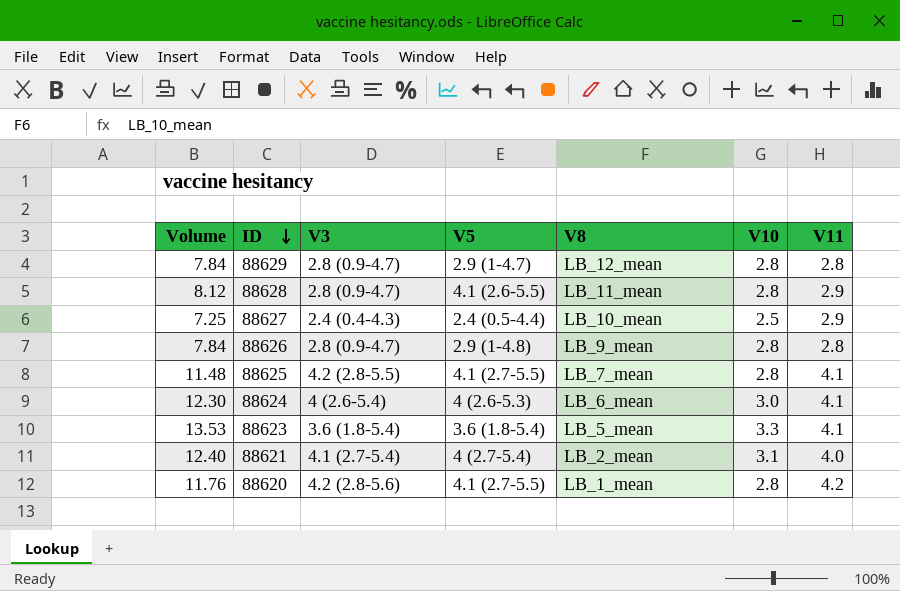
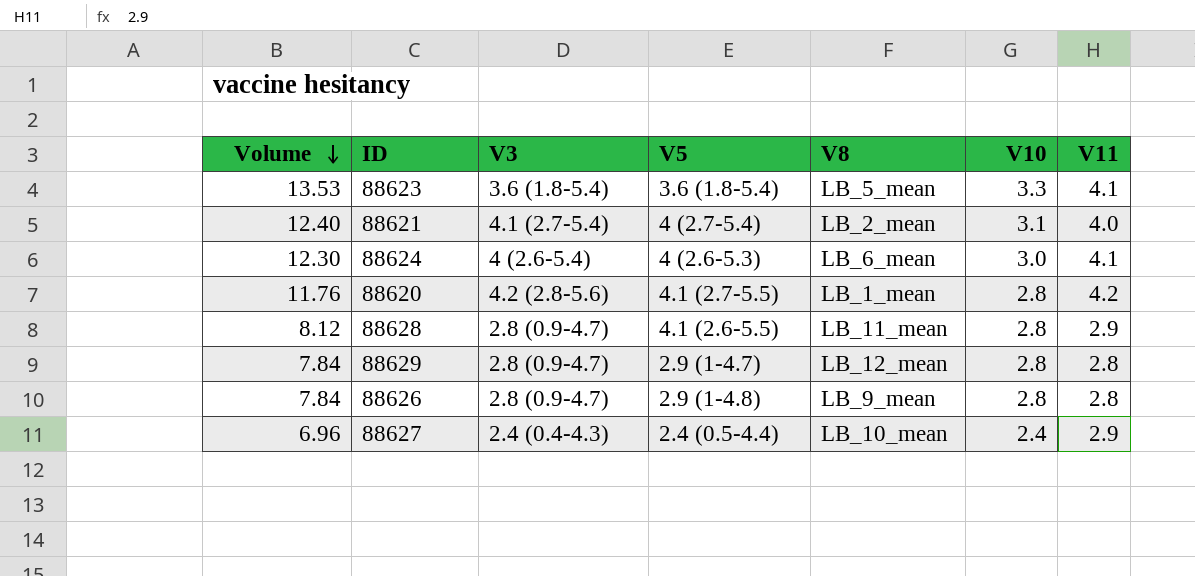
row order: ID descending -> Volume descending
row 88625: 11.48 | 4.2 (2.8-5.5) | 4.1 (2.7-5.5) | LB_7_mean | 2.8 | 4.1 -> none
88627 | Volume: 7.25 -> 6.96
88627 | V10: 2.5 -> 2.4

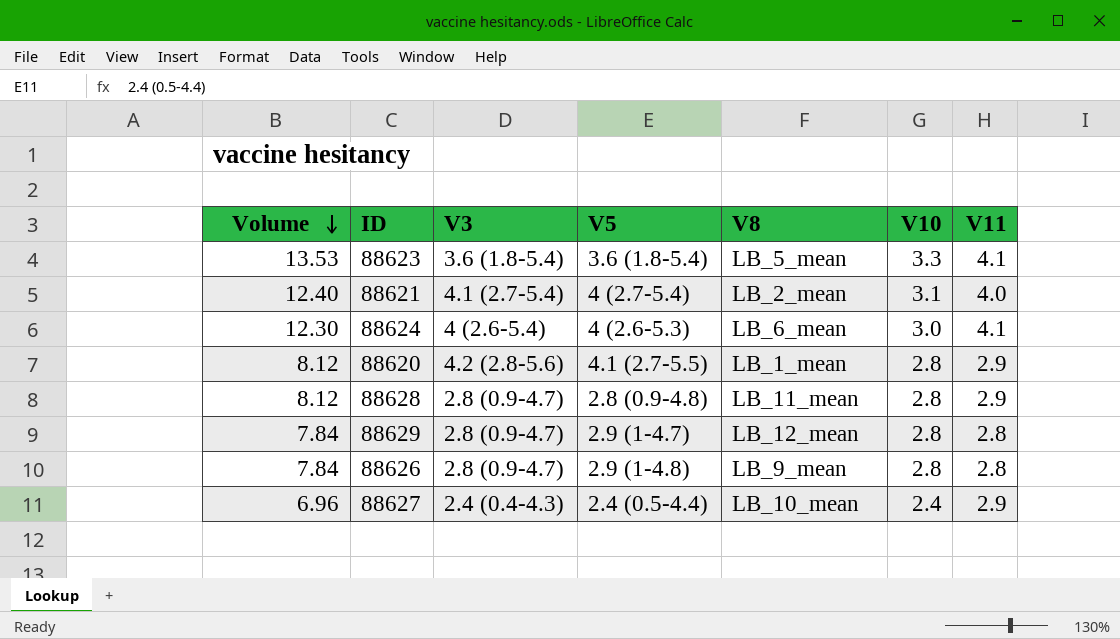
88620 | Volume: 11.76 -> 8.12
88620 | V11: 4.2 -> 2.9
88628 | V5: 4.1 (2.6-5.5) -> 2.8 (0.9-4.8)

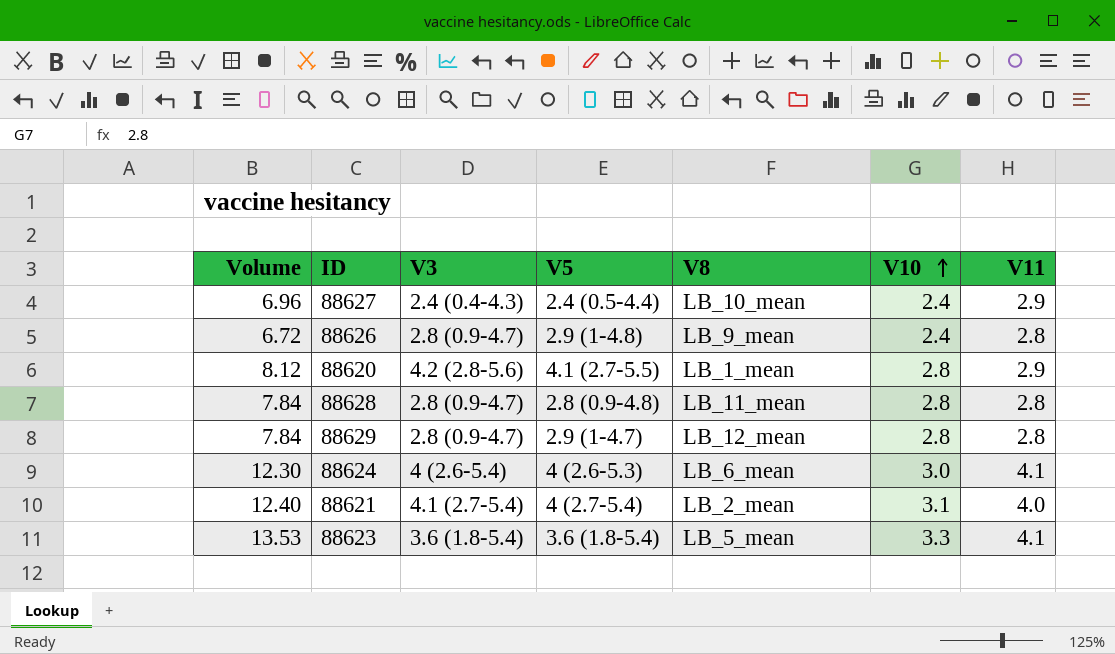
row order: Volume descending -> V10 ascending
88626 | Volume: 7.84 -> 6.72
88626 | V10: 2.8 -> 2.4
88628 | Volume: 8.12 -> 7.84
88628 | V11: 2.9 -> 2.8

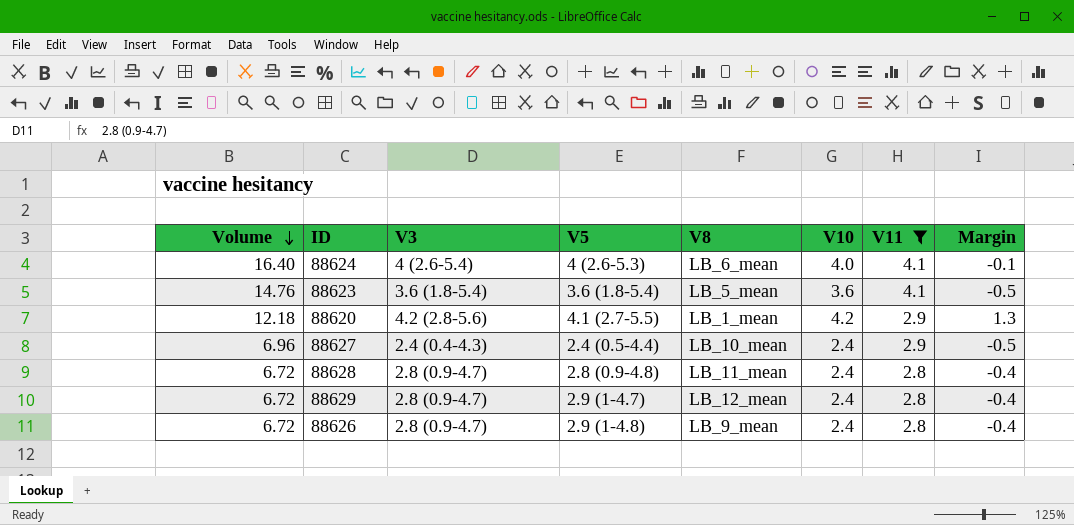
filter: none -> V11 != 4.0
row order: V10 ascending -> Volume descending
column Margin | formula: none -> [V10] - [V11]
88624 | Volume: 12.30 -> 16.40
88624 | V10: 3.0 -> 4.0
88623 | Volume: 13.53 -> 14.76
88623 | V10: 3.3 -> 3.6
88620 | Volume: 8.12 -> 12.18
88620 | V10: 2.8 -> 4.2
88628 | Volume: 7.84 -> 6.72
88628 | V10: 2.8 -> 2.4
88629 | Volume: 7.84 -> 6.72
88629 | V10: 2.8 -> 2.4

